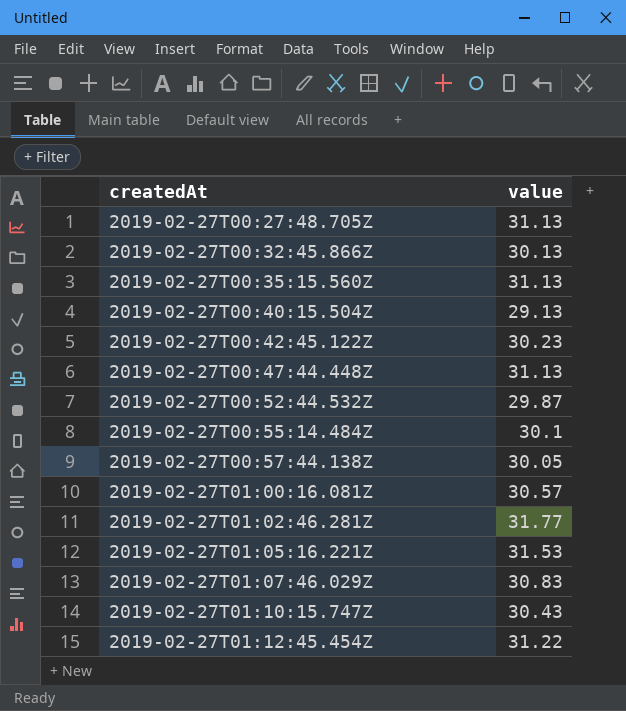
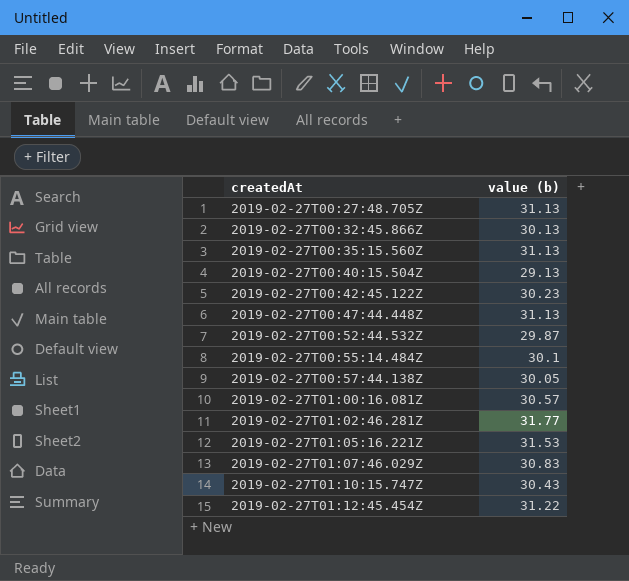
column name: value -> value (b)

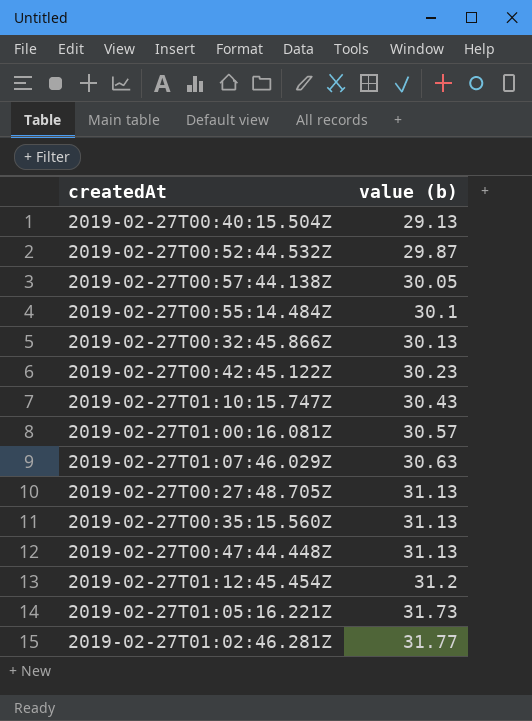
row order: createdAt ascending -> value (b) ascending
2019-02-27T01:07:46.029Z | value (b): 30.83 -> 30.63
2019-02-27T01:12:45.454Z | value (b): 31.22 -> 31.2
2019-02-27T01:05:16.221Z | value (b): 31.53 -> 31.73

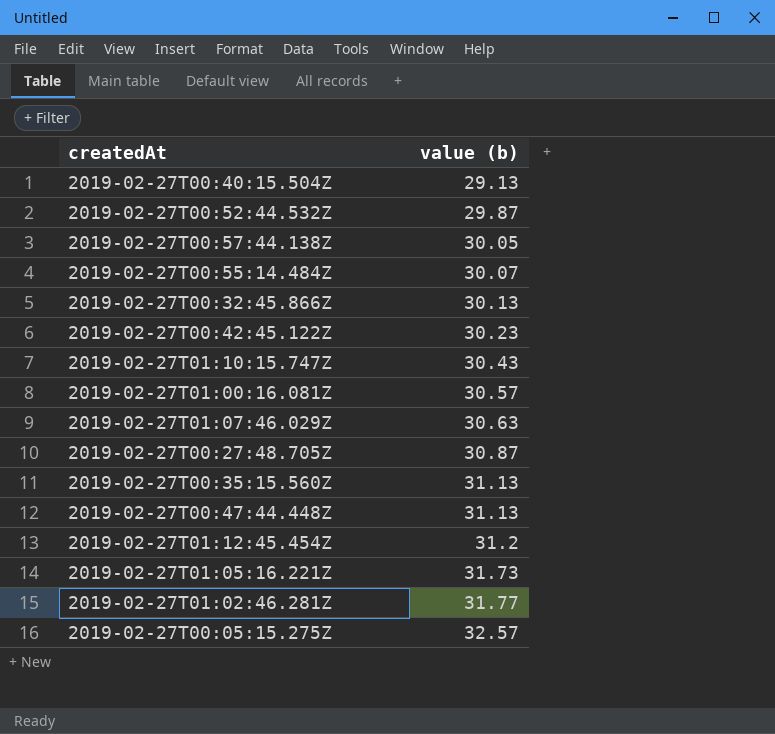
2019-02-27T00:55:14.484Z | value (b): 30.1 -> 30.07
2019-02-27T00:27:48.705Z | value (b): 31.13 -> 30.87
row 2019-02-27T00:05:15.275Z: none -> 32.57

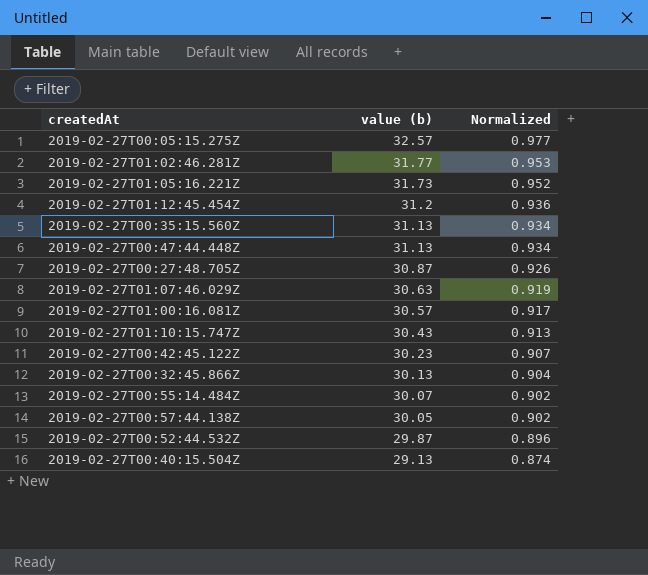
row order: value (b) ascending -> value (b) descending
column Normalized | formula: none -> [value (b)] * 0.03

